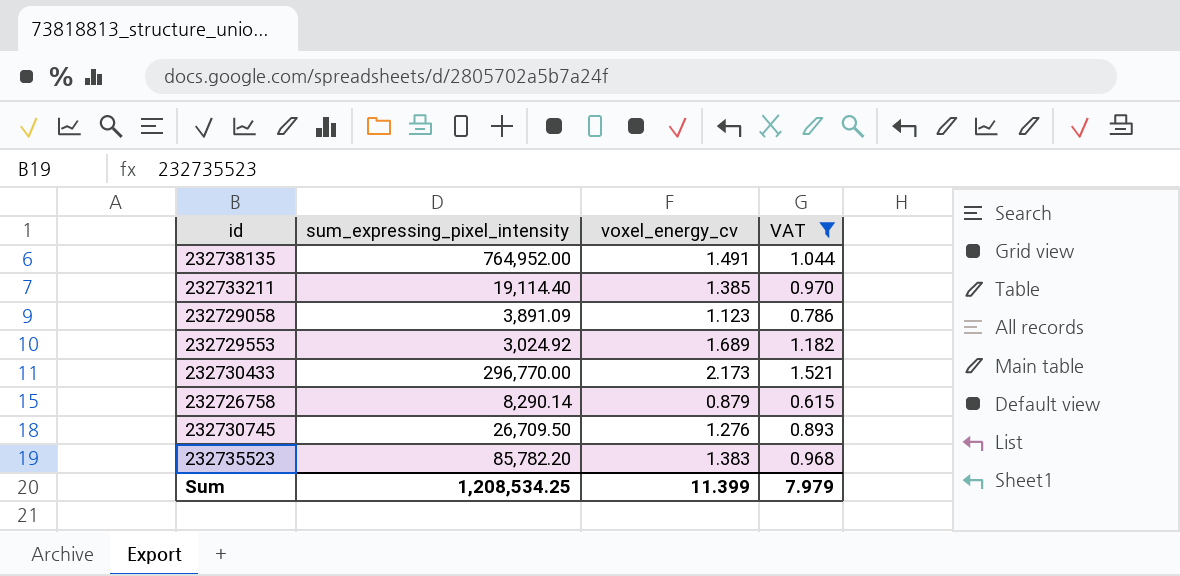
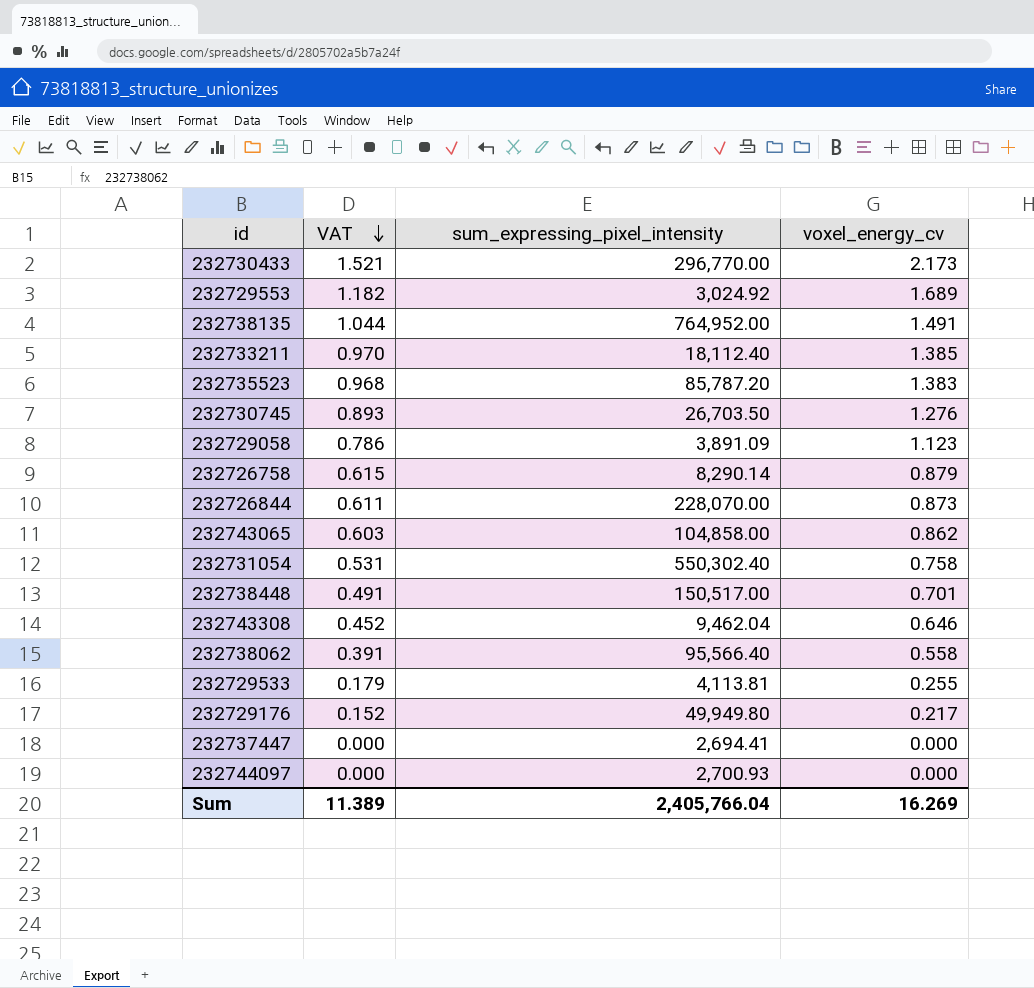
filter: VAT >= 0.615 -> none
row order: none -> VAT descending
column VAT | position: 4 -> 2
232733211 | sum_expressing_pixel_intensity: 19,114.40 -> 18,112.40
232735523 | sum_expressing_pixel_intensity: 85,782.20 -> 85,787.20
232730745 | sum_expressing_pixel_intensity: 26,709.50 -> 26,703.50
Sum | VAT: 7.979 -> 11.389
Sum | sum_expressing_pixel_intensity: 1,208,534.25 -> 2,405,766.04
Sum | voxel_energy_cv: 11.399 -> 16.269

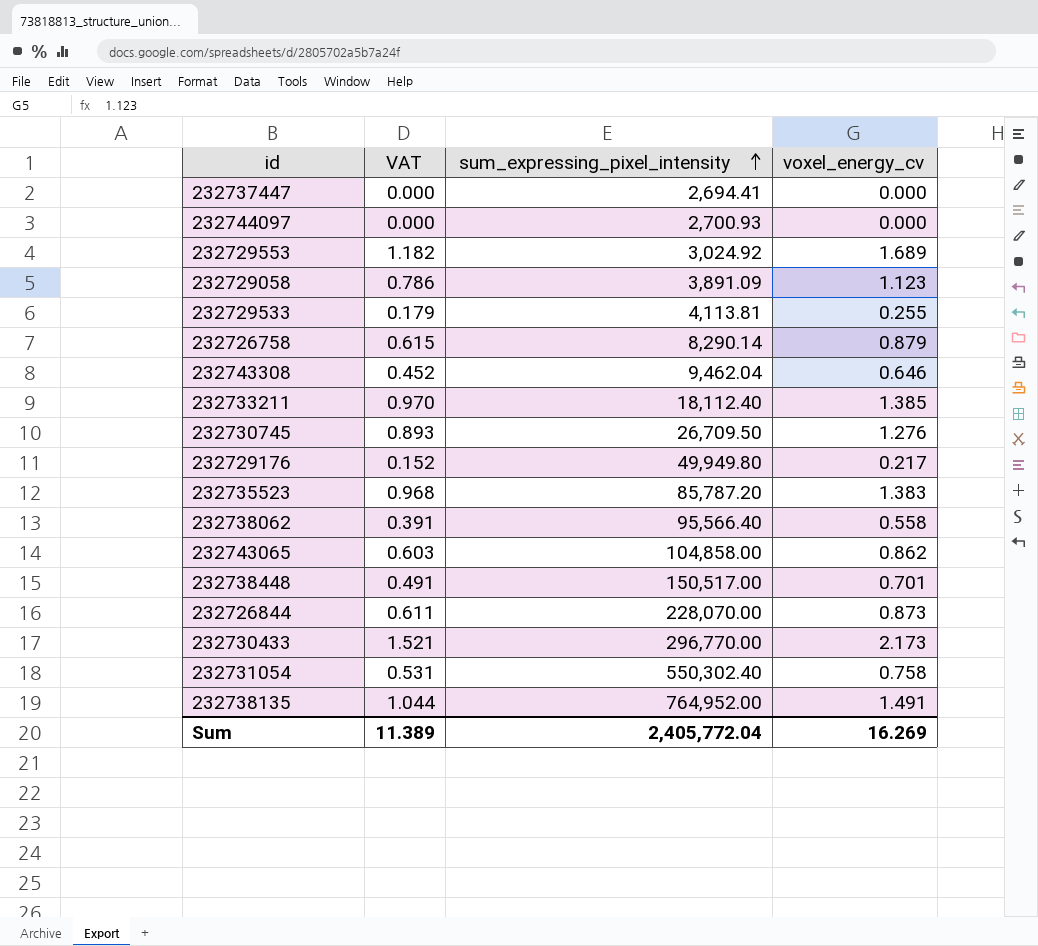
row order: VAT descending -> sum_expressing_pixel_intensity ascending
232730745 | sum_expressing_pixel_intensity: 26,703.50 -> 26,709.50
Sum | sum_expressing_pixel_intensity: 2,405,766.04 -> 2,405,772.04

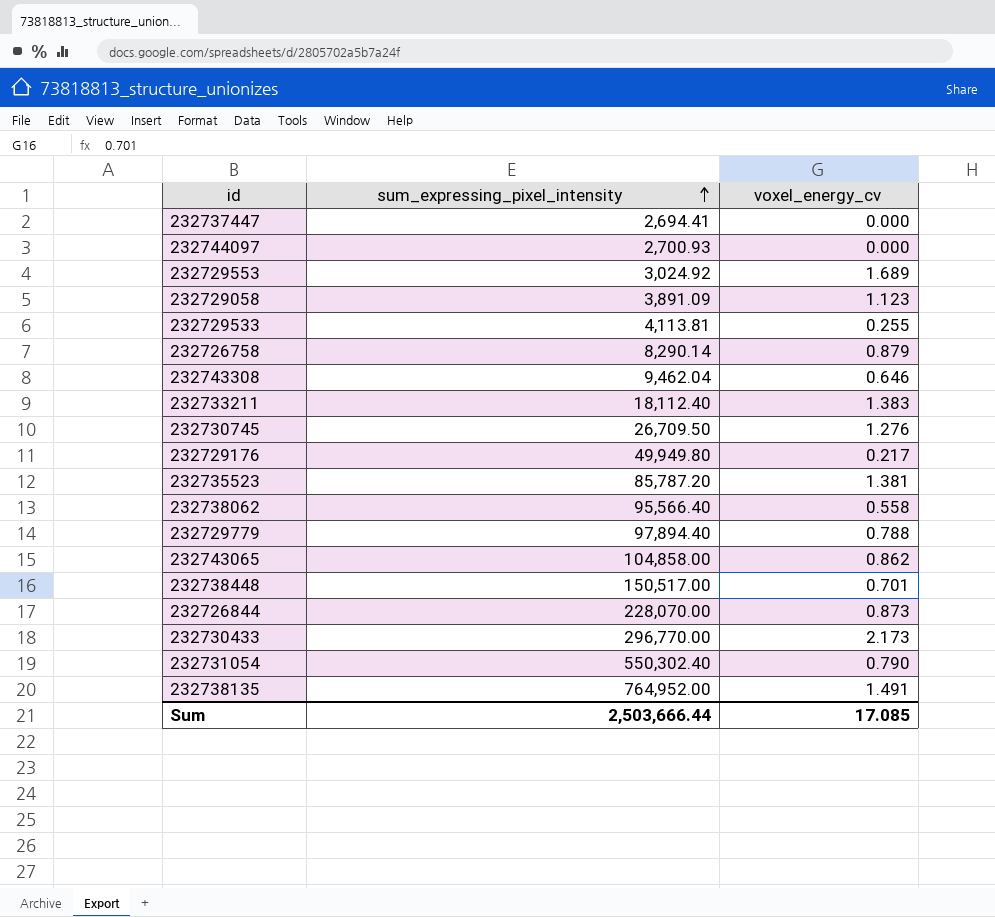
column VAT | formula: [voxel_energy_cv] * 0.7 -> none
232733211 | voxel_energy_cv: 1.385 -> 1.383
232735523 | voxel_energy_cv: 1.383 -> 1.381
row 232729779: none -> 97,894.40 | 0.788
232731054 | voxel_energy_cv: 0.758 -> 0.790
Sum | sum_expressing_pixel_intensity: 2,405,772.04 -> 2,503,666.44
Sum | voxel_energy_cv: 16.269 -> 17.085

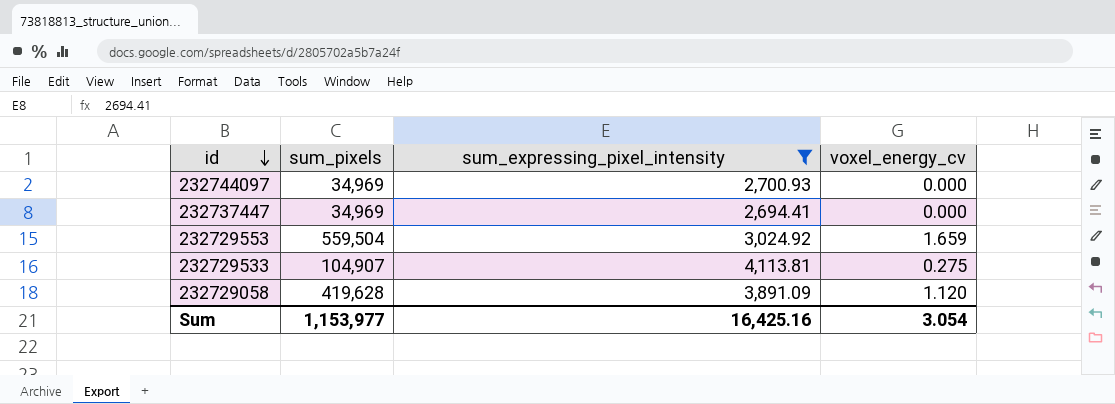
filter: none -> sum_expressing_pixel_intensity <= 4,113.81
row order: sum_expressing_pixel_intensity ascending -> id descending
column sum_pixels | position: none -> 2
232729553 | voxel_energy_cv: 1.689 -> 1.659
232729533 | voxel_energy_cv: 0.255 -> 0.275
232729058 | voxel_energy_cv: 1.123 -> 1.120
Sum | sum_expressing_pixel_intensity: 2,503,666.44 -> 16,425.16
Sum | voxel_energy_cv: 17.085 -> 3.054

